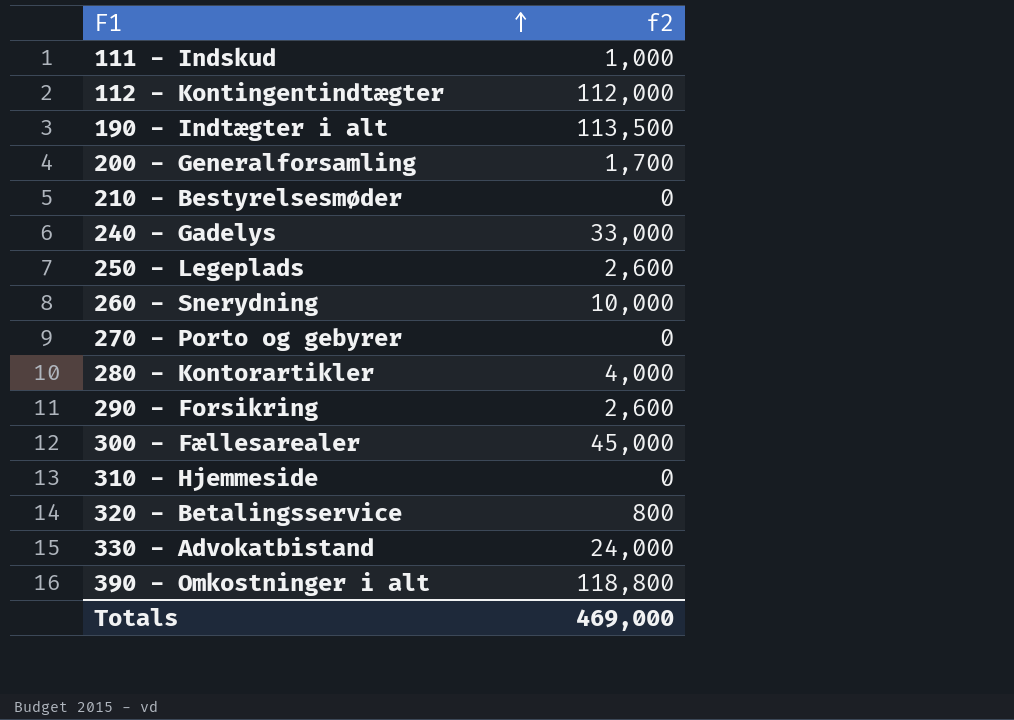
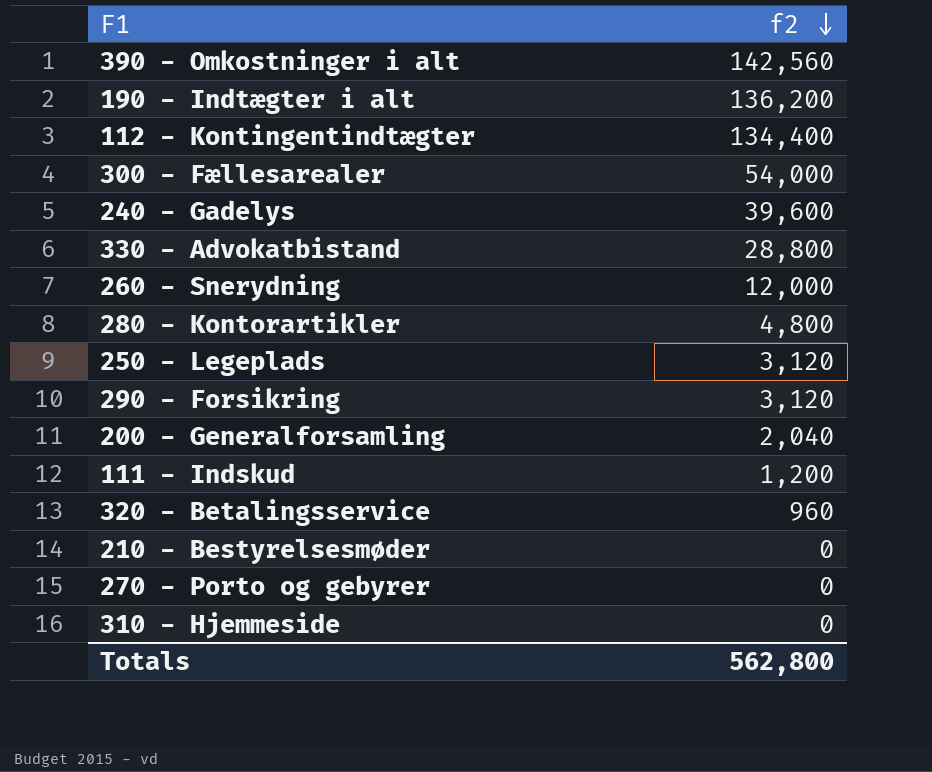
row order: F1 ascending -> f2 descending
390 - Omkostninger i alt | f2: 118,800 -> 142,560
190 - Indtægter i alt | f2: 113,500 -> 136,200
112 - Kontingentindtægter | f2: 112,000 -> 134,400
300 - Fællesarealer | f2: 45,000 -> 54,000
240 - Gadelys | f2: 33,000 -> 39,600
330 - Advokatbistand | f2: 24,000 -> 28,800
260 - Snerydning | f2: 10,000 -> 12,000
280 - Kontorartikler | f2: 4,000 -> 4,800
250 - Legeplads | f2: 2,600 -> 3,120
290 - Forsikring | f2: 2,600 -> 3,120
200 - Generalforsamling | f2: 1,700 -> 2,040
111 - Indskud | f2: 1,000 -> 1,200
320 - Betalingsservice | f2: 800 -> 960
Totals | f2: 469,000 -> 562,800

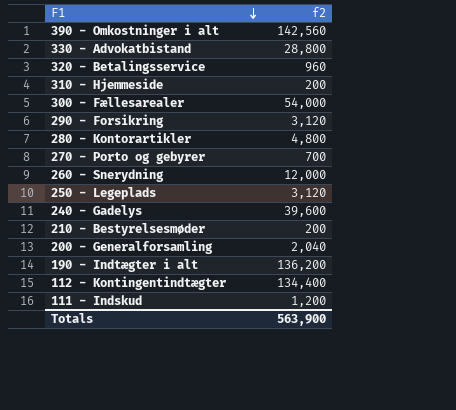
row order: f2 descending -> F1 descending
310 - Hjemmeside | f2: 0 -> 200
270 - Porto og gebyrer | f2: 0 -> 700
210 - Bestyrelsesmøder | f2: 0 -> 200
Totals | f2: 562,800 -> 563,900

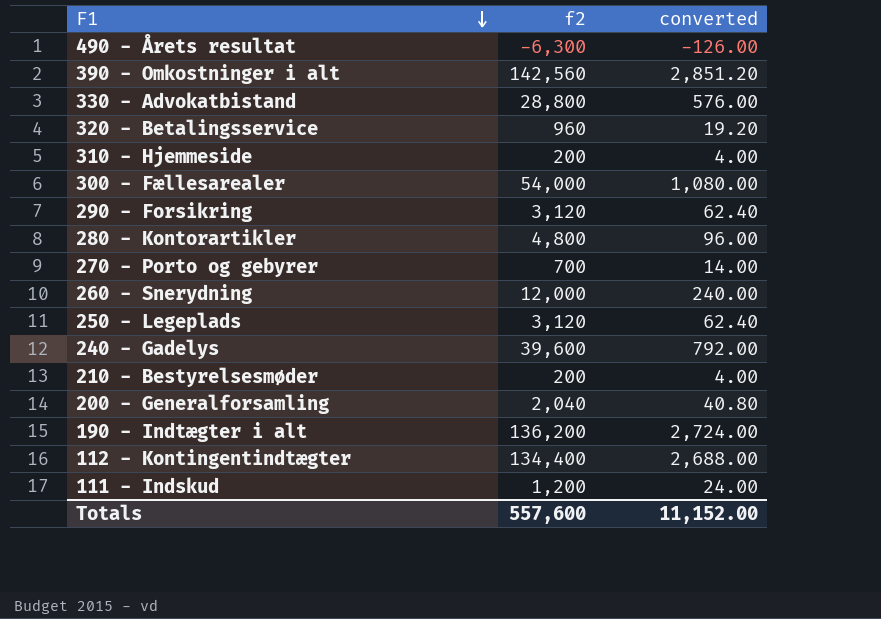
column converted | formula: none -> [f2] * 0.02
row 490 - Årets resultat: none -> -6,300 | -126.00
Totals | f2: 563,900 -> 557,600

